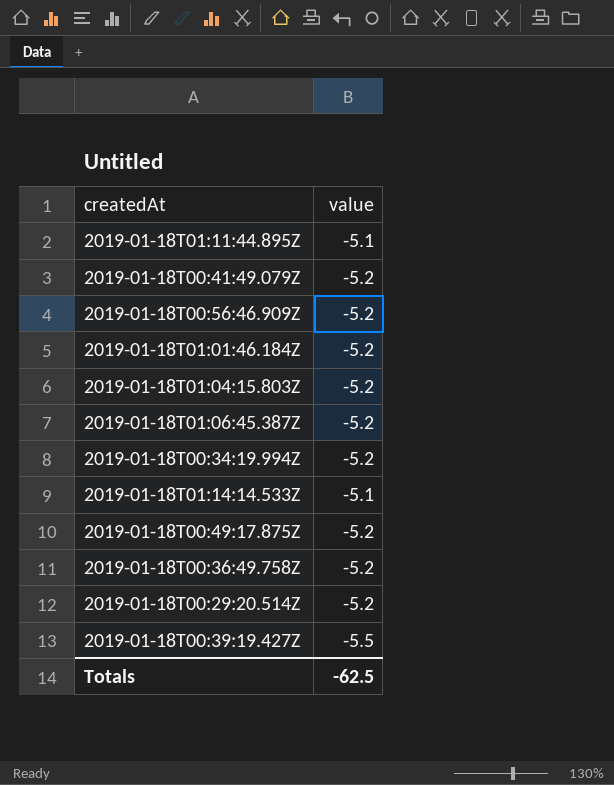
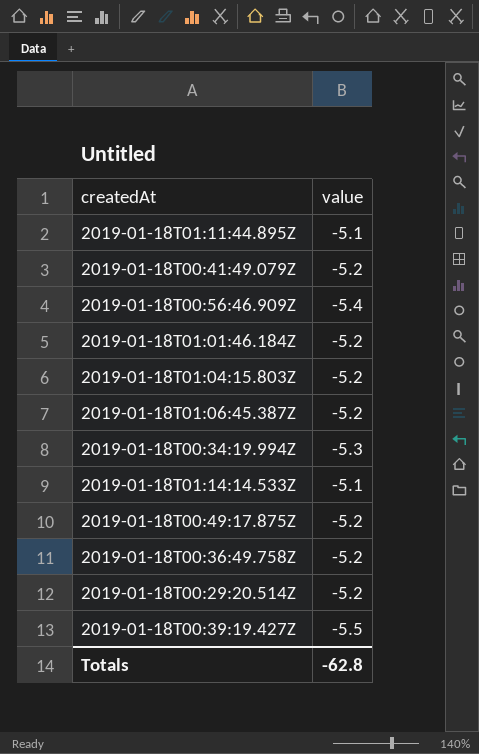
2019-01-18T00:56:46.909Z | value: -5.2 -> -5.4
2019-01-18T00:34:19.994Z | value: -5.2 -> -5.3
Totals | value: -62.5 -> -62.8

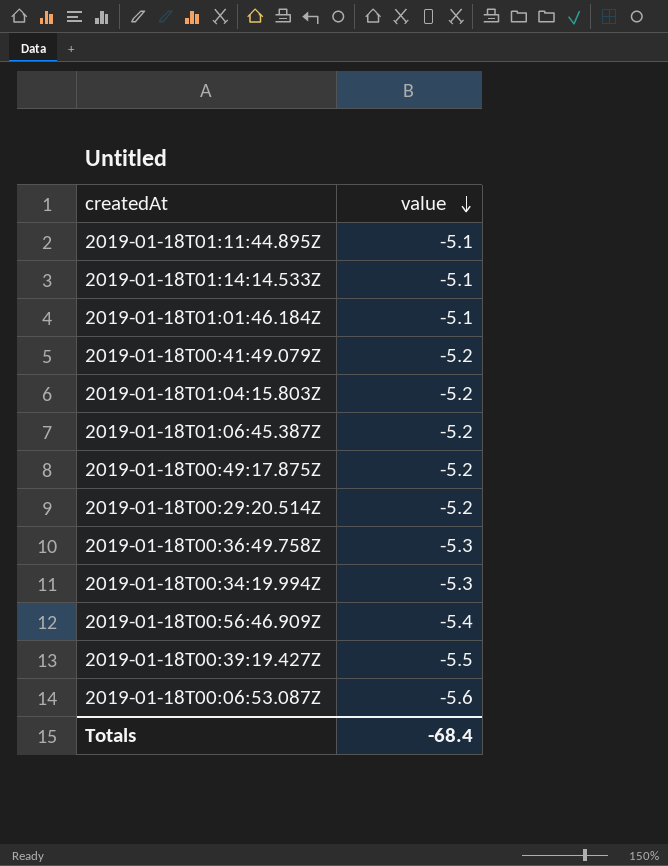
row order: none -> value descending
2019-01-18T01:01:46.184Z | value: -5.2 -> -5.1
2019-01-18T00:36:49.758Z | value: -5.2 -> -5.3
row 2019-01-18T00:06:53.087Z: none -> -5.6
Totals | value: -62.8 -> -68.4

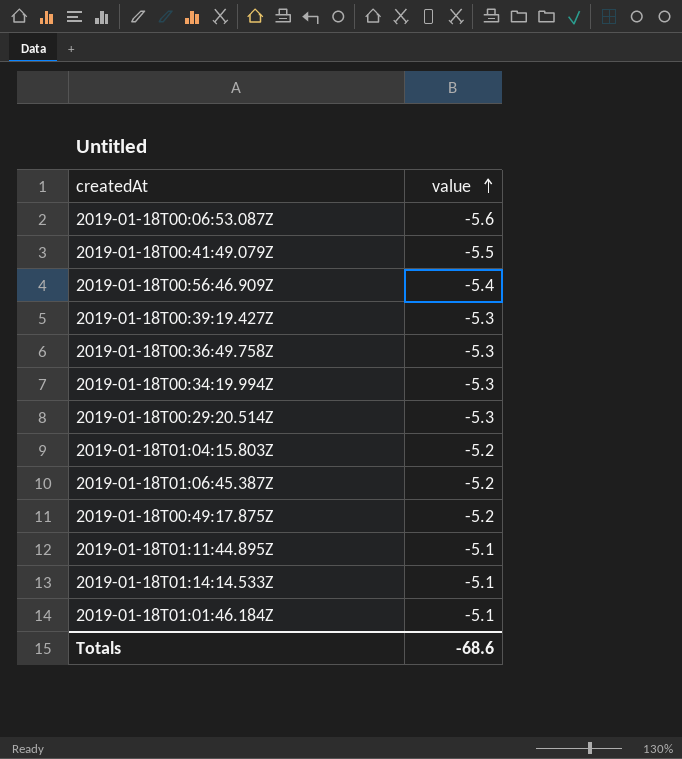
row order: value descending -> value ascending
2019-01-18T00:41:49.079Z | value: -5.2 -> -5.5
2019-01-18T00:39:19.427Z | value: -5.5 -> -5.3
2019-01-18T00:29:20.514Z | value: -5.2 -> -5.3
Totals | value: -68.4 -> -68.6

